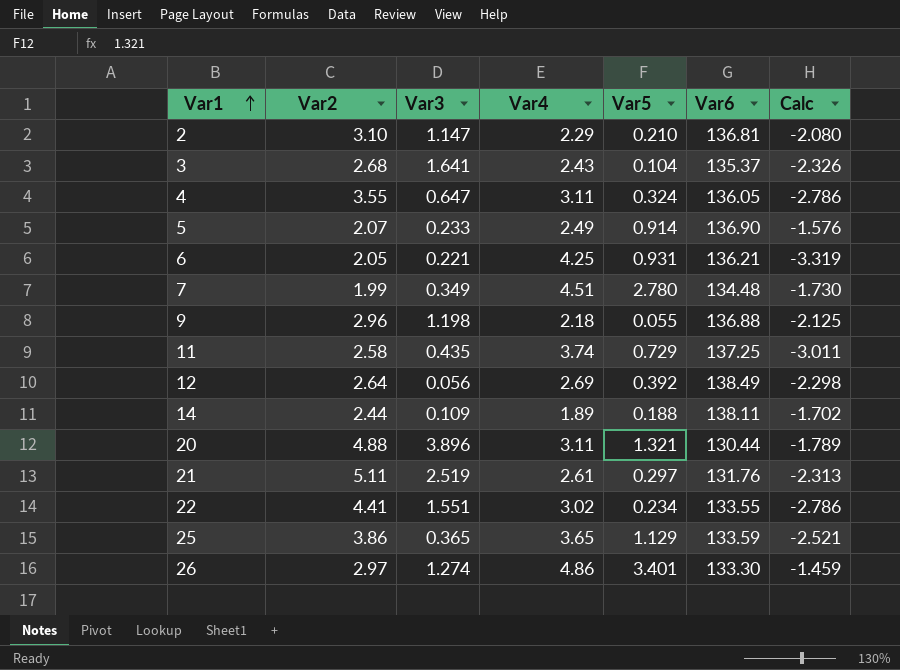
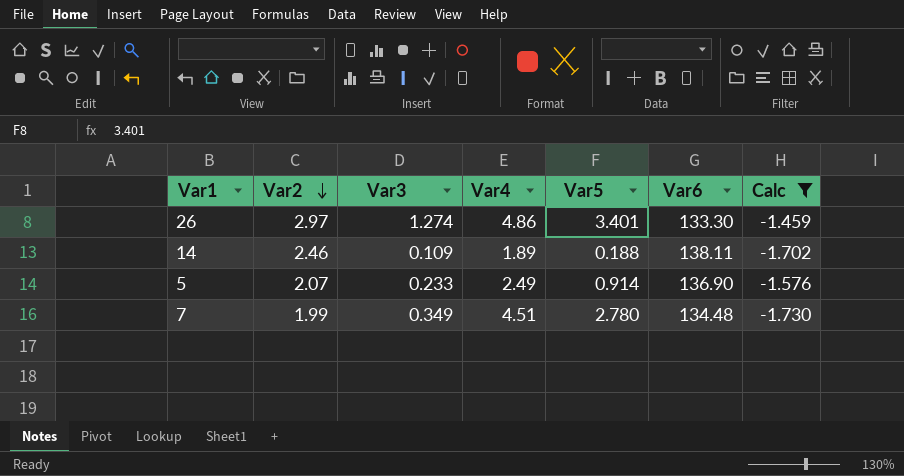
filter: none -> Calc >= -1.730
row order: Var1 ascending -> Var2 descending
14 | Var2: 2.44 -> 2.46

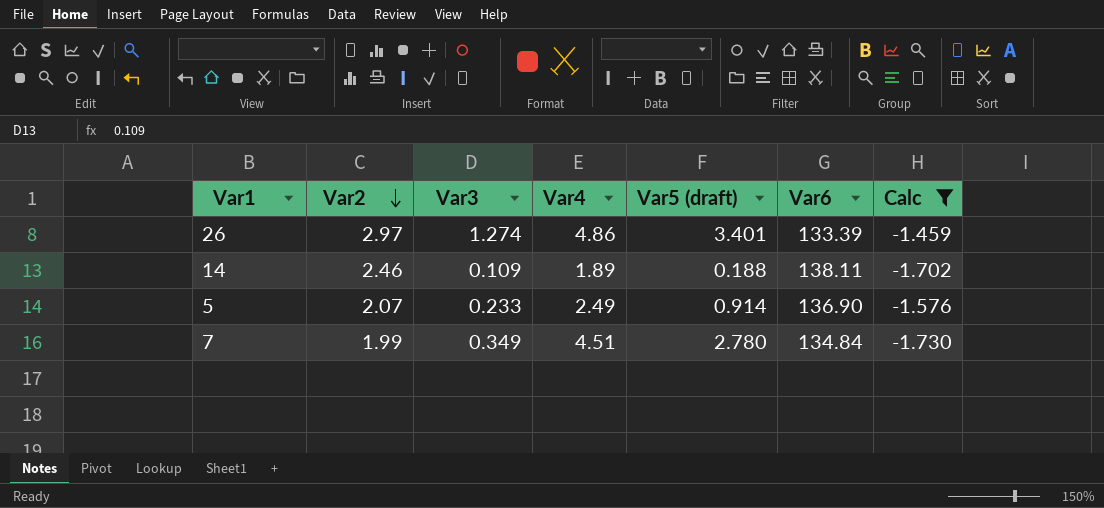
column name: Var5 -> Var5 (draft)
26 | Var6: 133.30 -> 133.39
7 | Var6: 134.48 -> 134.84

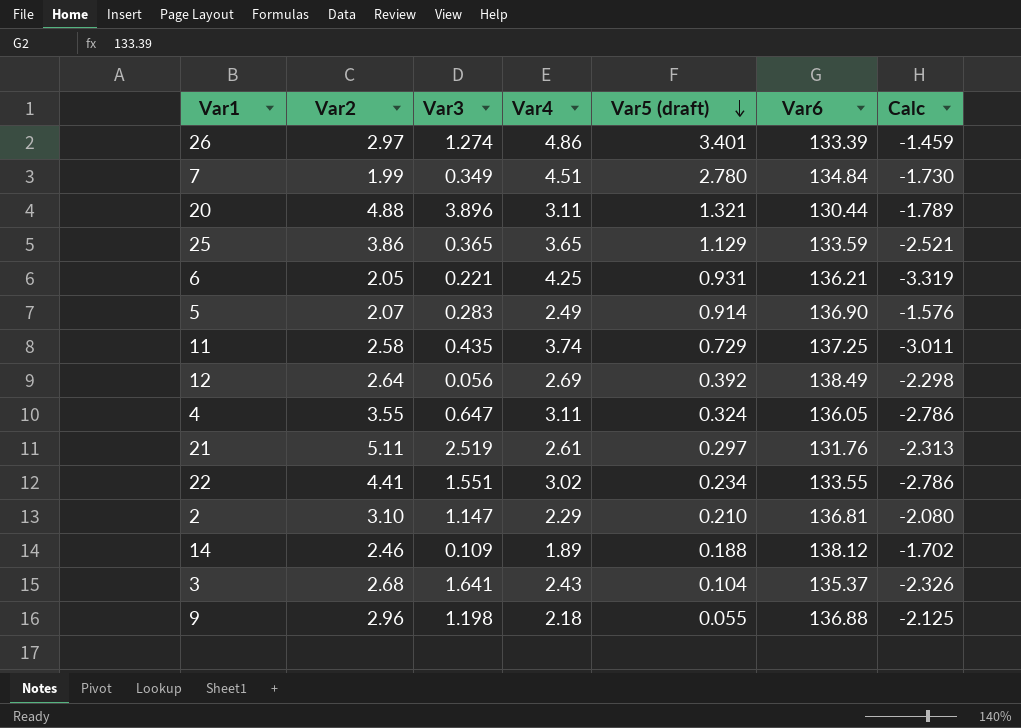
filter: Calc >= -1.730 -> none
row order: Var2 descending -> Var5 (draft) descending
5 | Var3: 0.233 -> 0.283
14 | Var6: 138.11 -> 138.12

